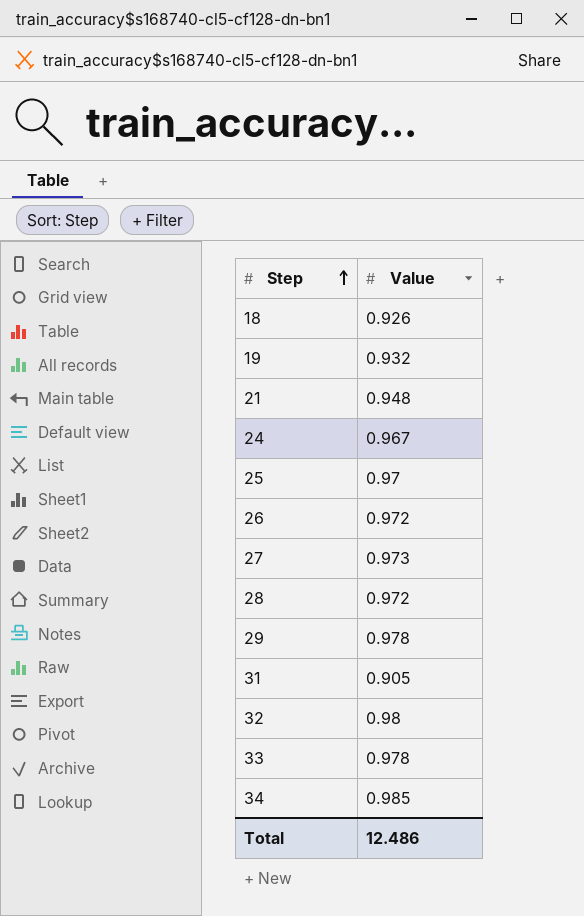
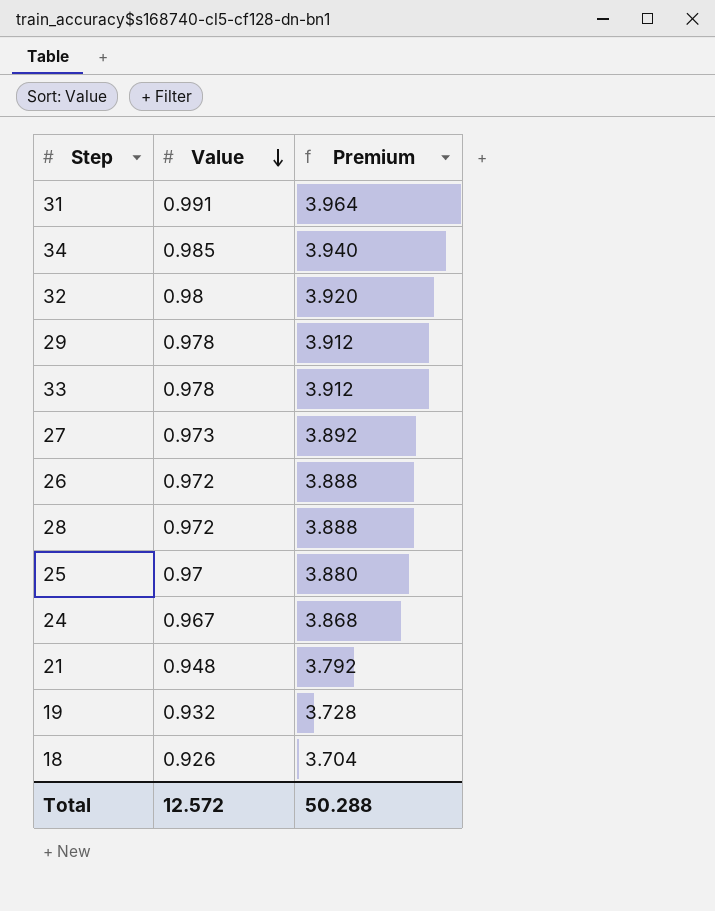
row order: Step ascending -> Value descending
column Premium | formula: none -> [Value] * 4
31 | Value: 0.905 -> 0.991
Total | Value: 12.486 -> 12.572

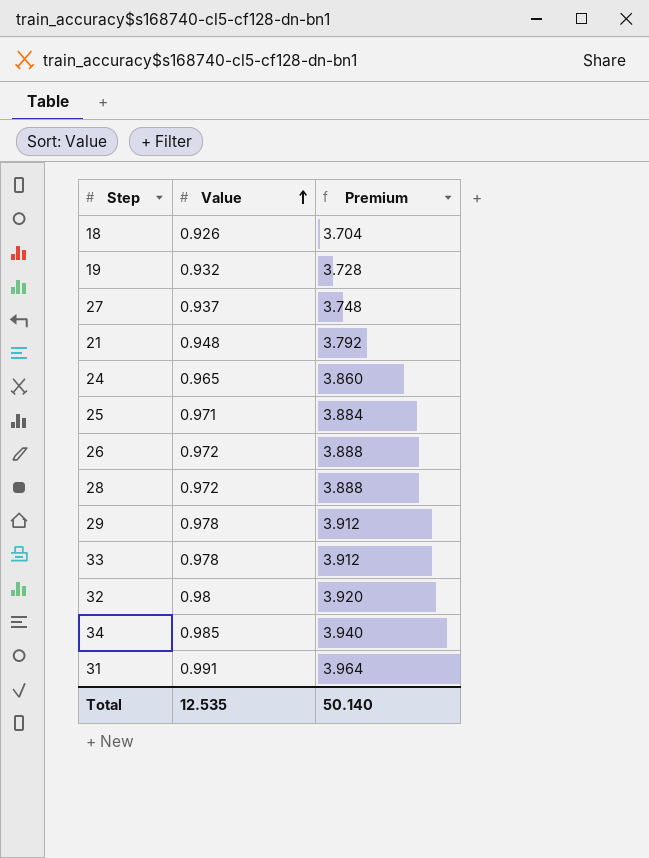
row order: Value descending -> Value ascending
27 | Value: 0.973 -> 0.937
27 | Premium: 3.892 -> 3.748
24 | Value: 0.967 -> 0.965
24 | Premium: 3.868 -> 3.860
25 | Value: 0.97 -> 0.971
25 | Premium: 3.880 -> 3.884
Total | Value: 12.572 -> 12.535
Total | Premium: 50.288 -> 50.140

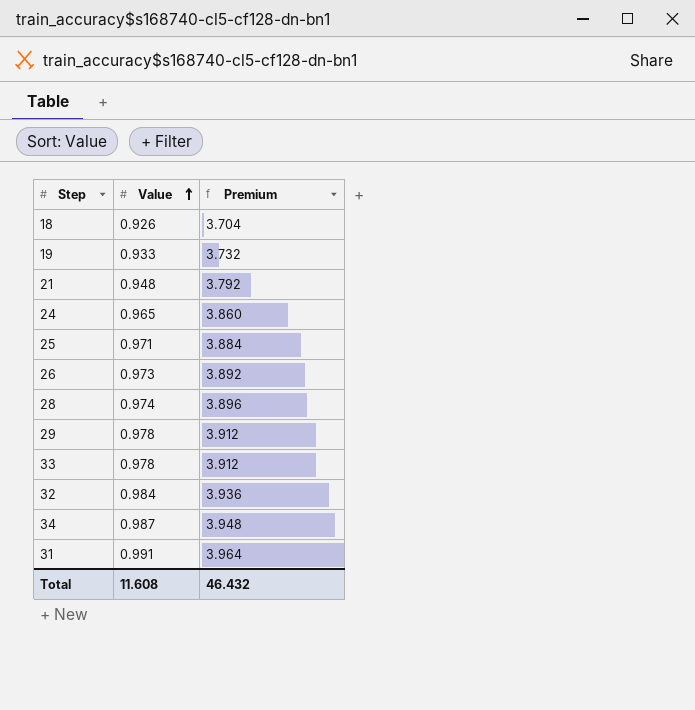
row 27: 0.937 | 3.748 -> none
19 | Value: 0.932 -> 0.933
19 | Premium: 3.728 -> 3.732
26 | Value: 0.972 -> 0.973
26 | Premium: 3.888 -> 3.892
28 | Value: 0.972 -> 0.974
28 | Premium: 3.888 -> 3.896
32 | Value: 0.98 -> 0.984
32 | Premium: 3.920 -> 3.936
34 | Value: 0.985 -> 0.987
34 | Premium: 3.940 -> 3.948
Total | Value: 12.535 -> 11.608
Total | Premium: 50.140 -> 46.432

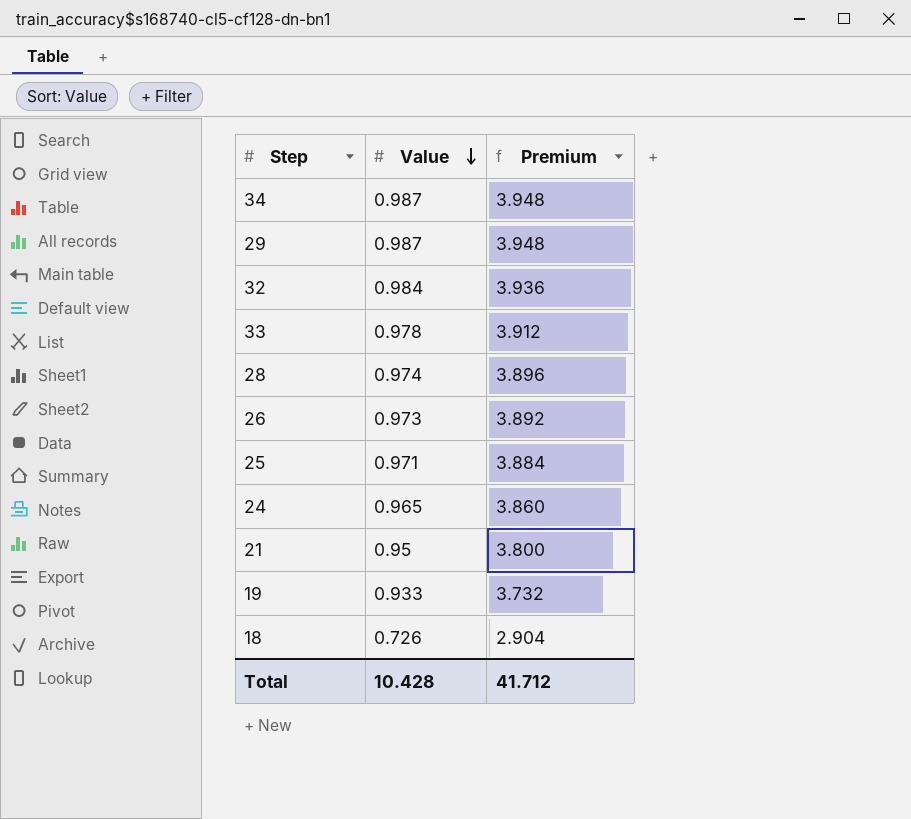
row order: Value ascending -> Value descending
row 31: 0.991 | 3.964 -> none
29 | Value: 0.978 -> 0.987
29 | Premium: 3.912 -> 3.948
21 | Value: 0.948 -> 0.95
21 | Premium: 3.792 -> 3.800
18 | Value: 0.926 -> 0.726
18 | Premium: 3.704 -> 2.904
Total | Value: 11.608 -> 10.428
Total | Premium: 46.432 -> 41.712

